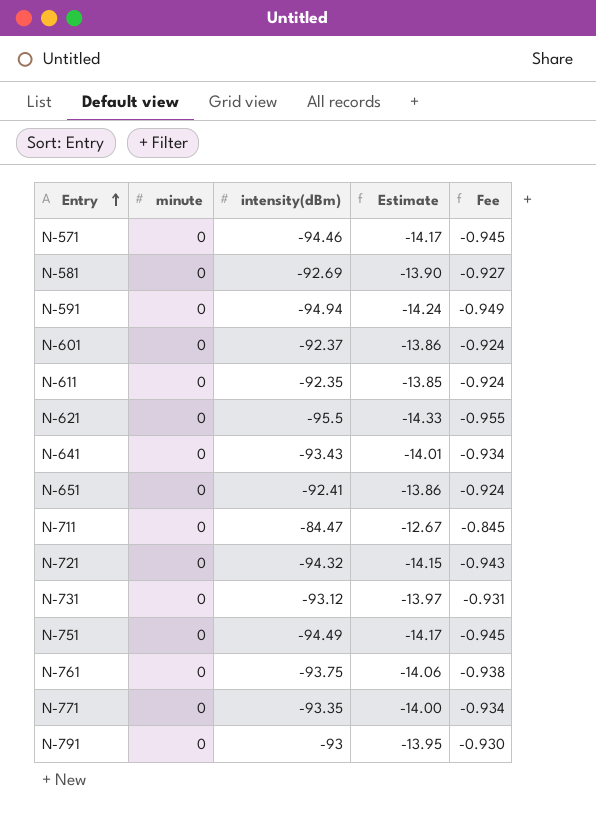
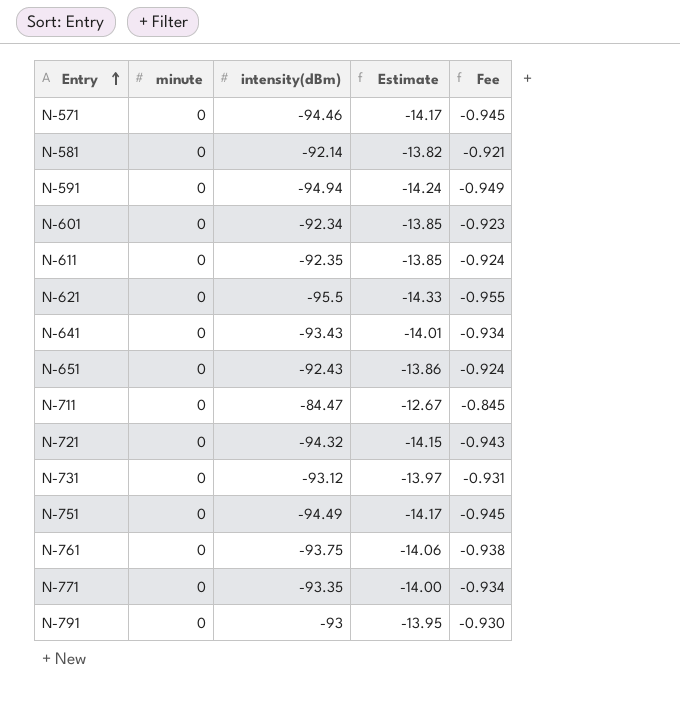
N-581 | intensity(dBm): -92.69 -> -92.14
N-581 | Estimate: -13.90 -> -13.82
N-581 | Fee: -0.927 -> -0.921
N-601 | intensity(dBm): -92.37 -> -92.34
N-601 | Estimate: -13.86 -> -13.85
N-601 | Fee: -0.924 -> -0.923
N-651 | intensity(dBm): -92.41 -> -92.43

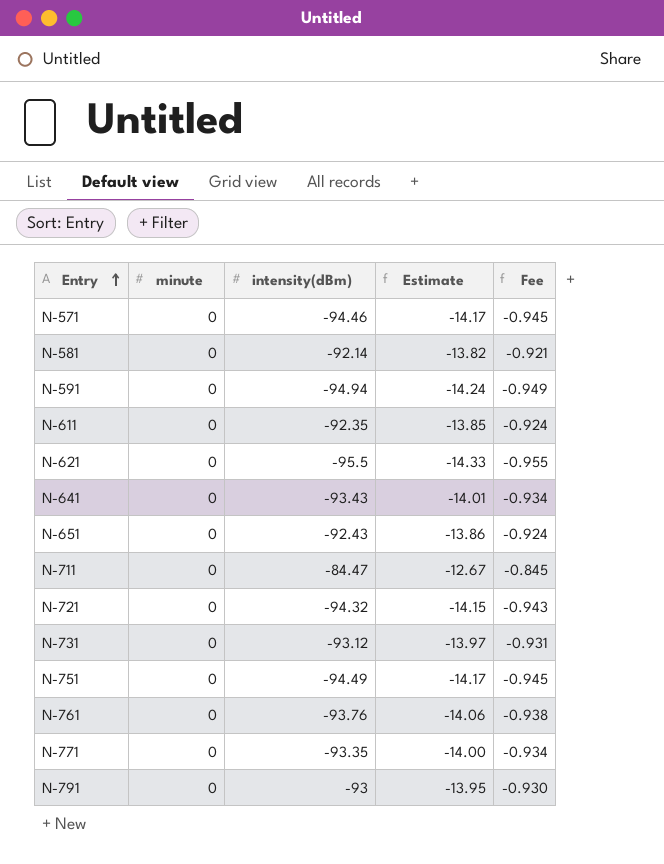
row N-601: 0 | -92.34 | -13.85 | -0.923 -> none
N-761 | intensity(dBm): -93.75 -> -93.76

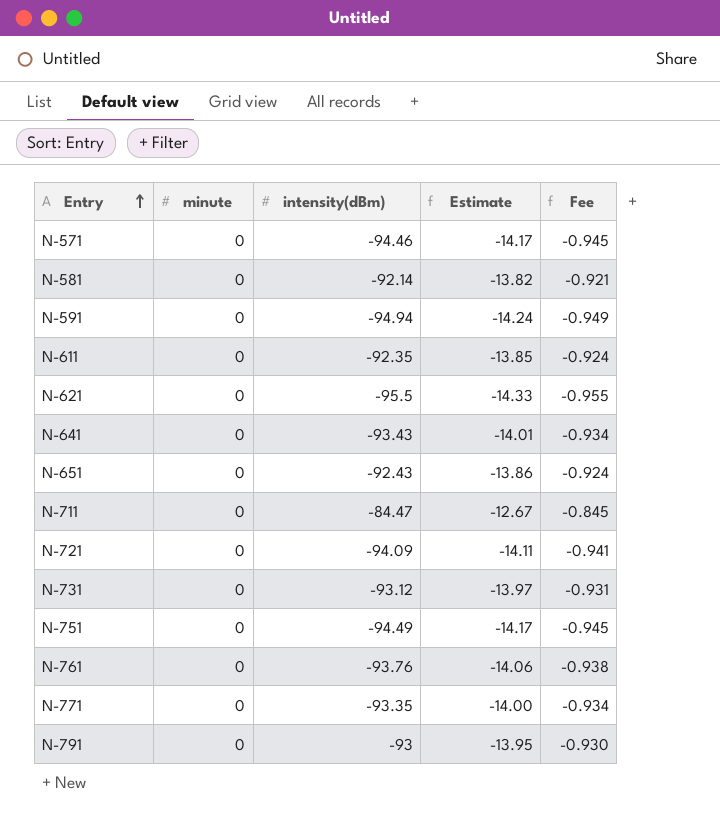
N-721 | intensity(dBm): -94.32 -> -94.09
N-721 | Estimate: -14.15 -> -14.11
N-721 | Fee: -0.943 -> -0.941

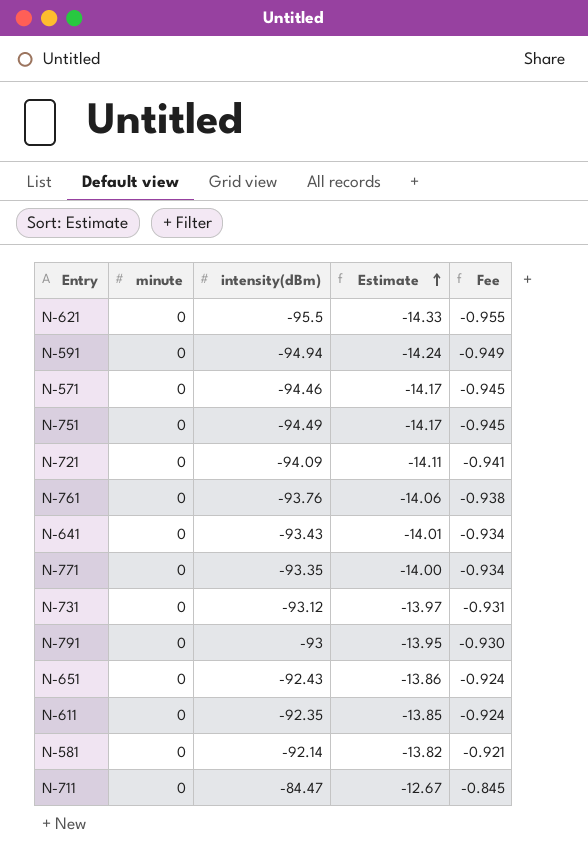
row order: Entry ascending -> Estimate ascending

